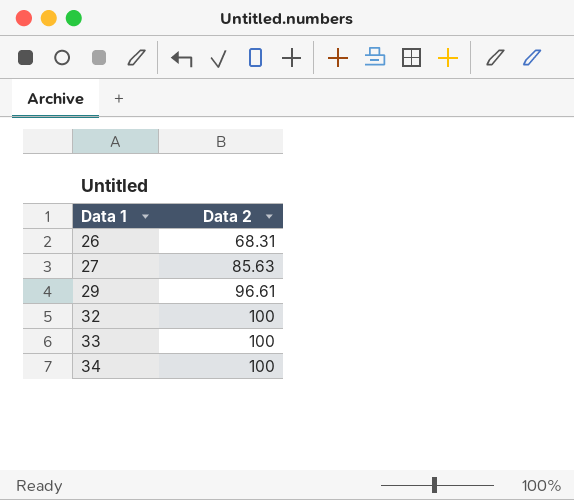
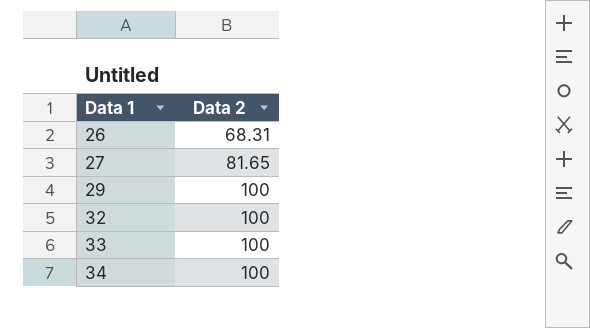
27 | Data 2: 85.63 -> 81.65
29 | Data 2: 96.61 -> 100

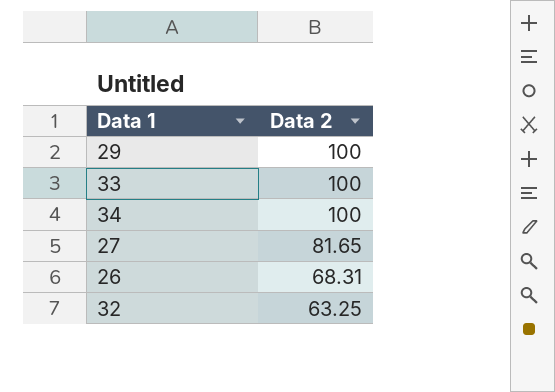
row order: Data 1 ascending -> Data 2 descending
32 | Data 2: 100 -> 63.25

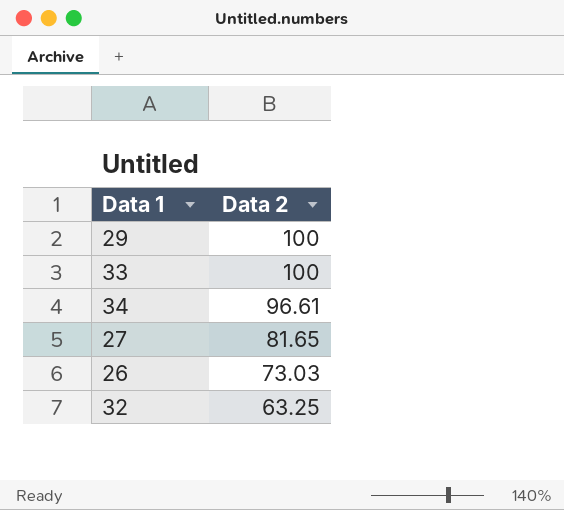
34 | Data 2: 100 -> 96.61
26 | Data 2: 68.31 -> 73.03

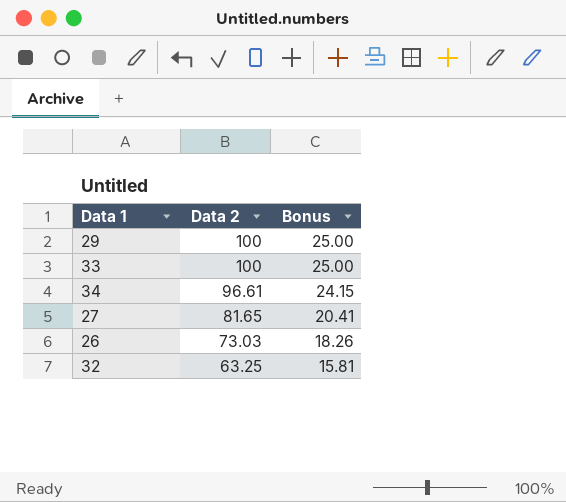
column Bonus | formula: none -> [Data 2] * 0.25

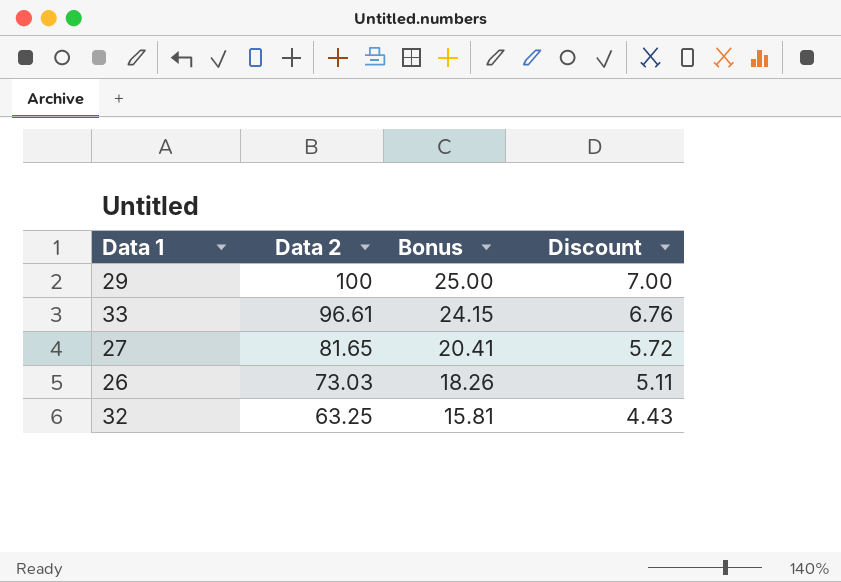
column Discount | formula: none -> [Data 2] * 0.07
row 34: 96.61 | 24.15 -> none
33 | Data 2: 100 -> 96.61
33 | Bonus: 25.00 -> 24.15

